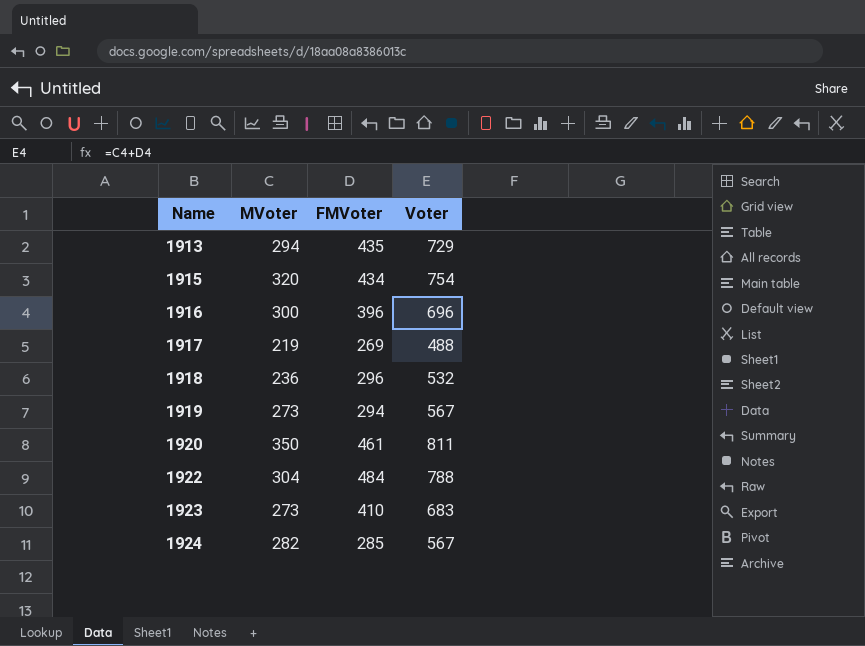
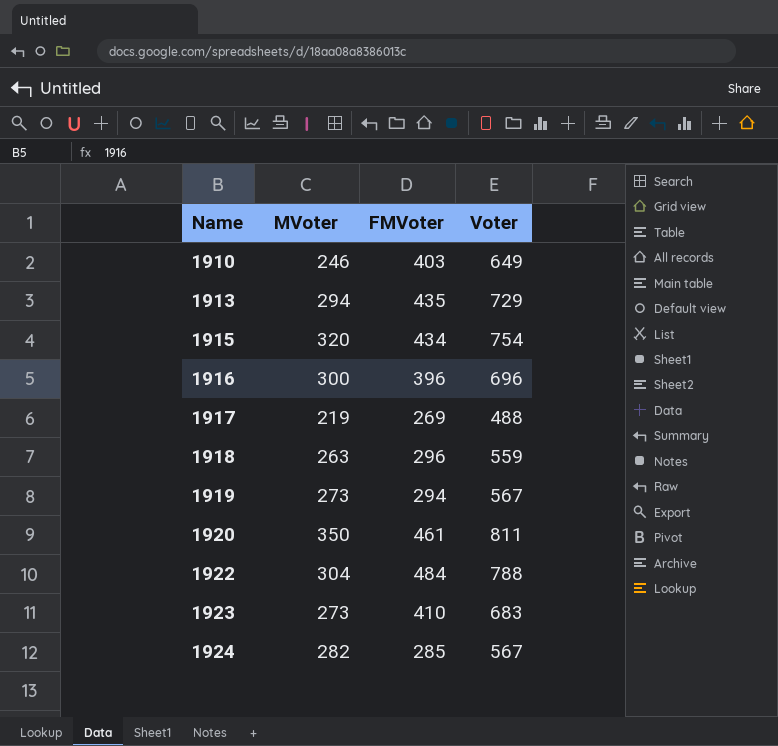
row 1910: none -> 246 | 403 | 649
1918 | MVoter: 236 -> 263
1918 | Voter: 532 -> 559

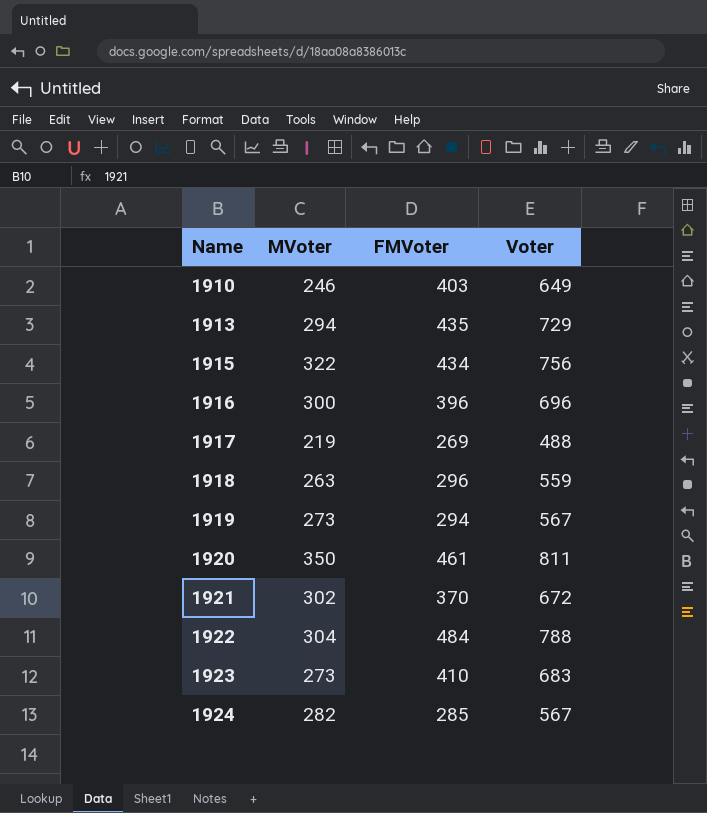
1915 | MVoter: 320 -> 322
1915 | Voter: 754 -> 756
row 1921: none -> 302 | 370 | 672

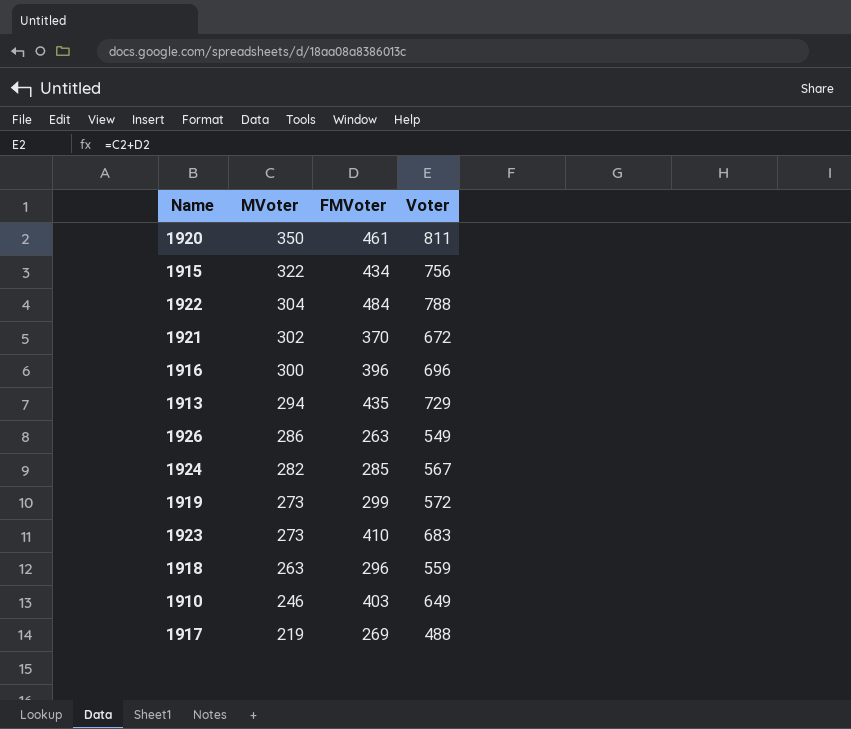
row order: Name ascending -> MVoter descending
row 1926: none -> 286 | 263 | 549
1919 | FMVoter: 294 -> 299
1919 | Voter: 567 -> 572

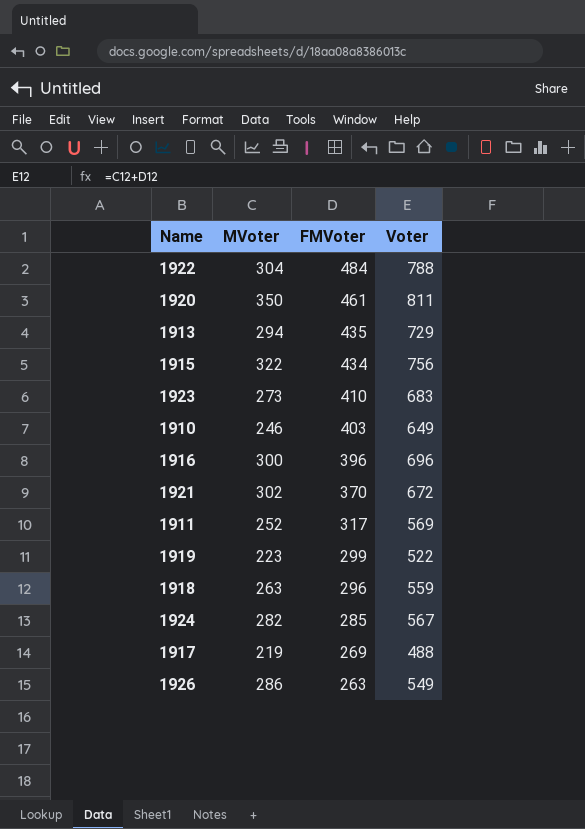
row order: MVoter descending -> FMVoter descending
row 1911: none -> 252 | 317 | 569
1919 | MVoter: 273 -> 223
1919 | Voter: 572 -> 522

